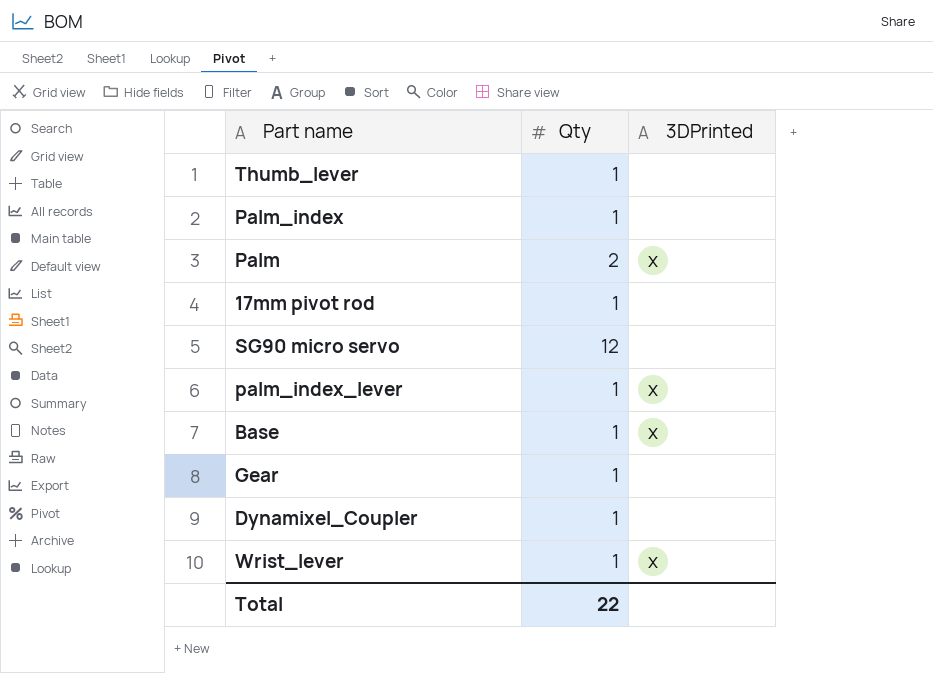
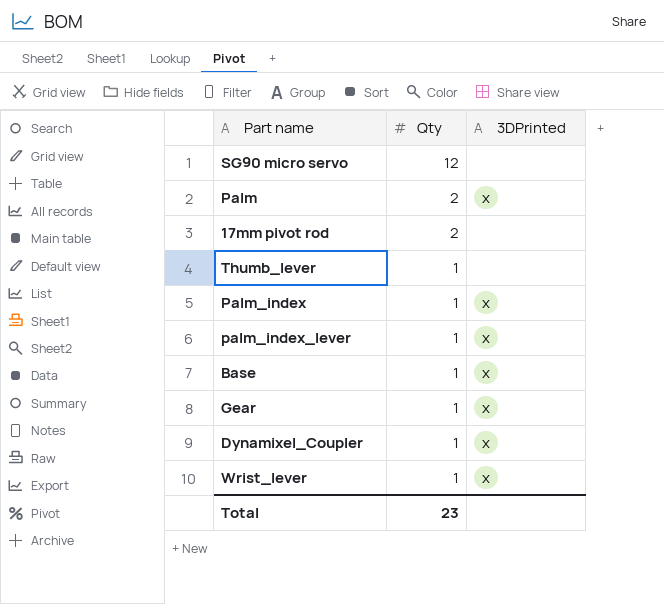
row order: none -> Qty descending
17mm pivot rod | Qty: 1 -> 2
Palm_index | 3DPrinted: none -> x
Gear | 3DPrinted: none -> x
Dynamixel_Coupler | 3DPrinted: none -> x
Total | Qty: 22 -> 23

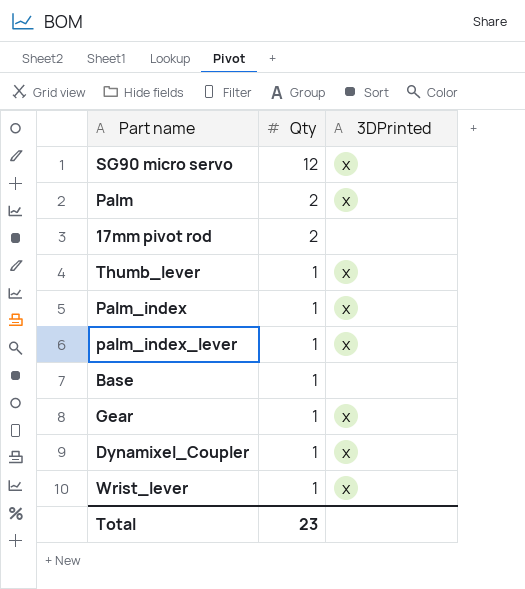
SG90 micro servo | 3DPrinted: none -> x
Thumb_lever | 3DPrinted: none -> x
Base | 3DPrinted: x -> none

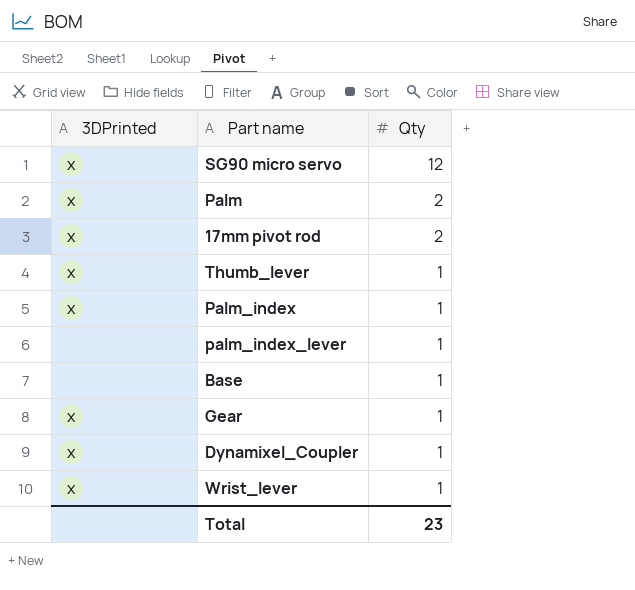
column 3DPrinted | position: 3 -> 1
17mm pivot rod | 3DPrinted: none -> x
palm_index_lever | 3DPrinted: x -> none

